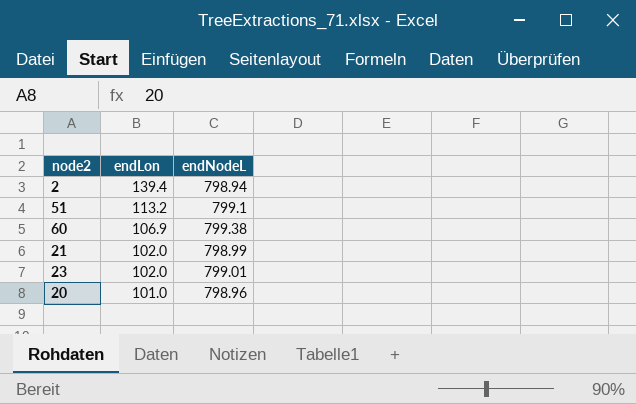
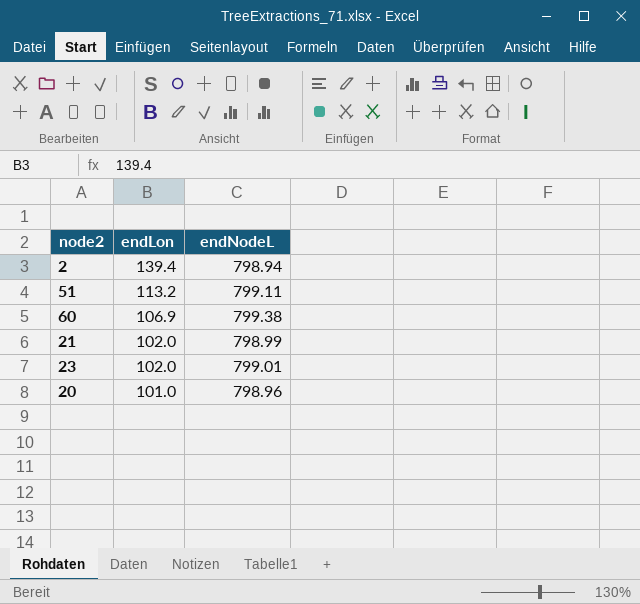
51 | endNodeL: 799.1 -> 799.11

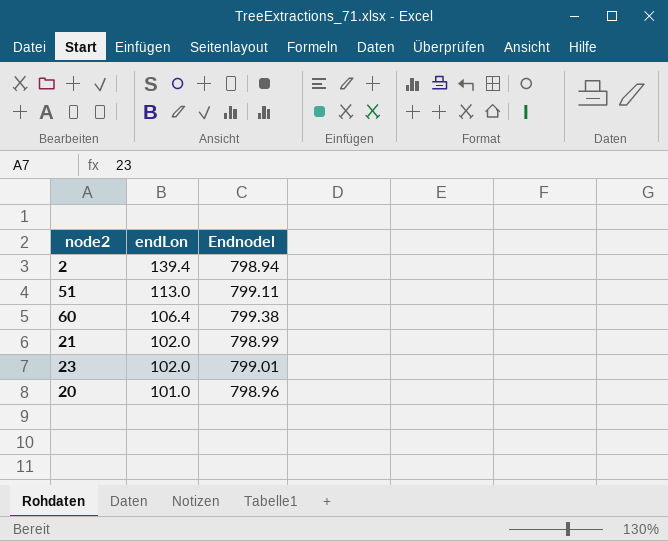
column name: endNodeL -> Endnodel
51 | endLon: 113.2 -> 113.0
60 | endLon: 106.9 -> 106.4

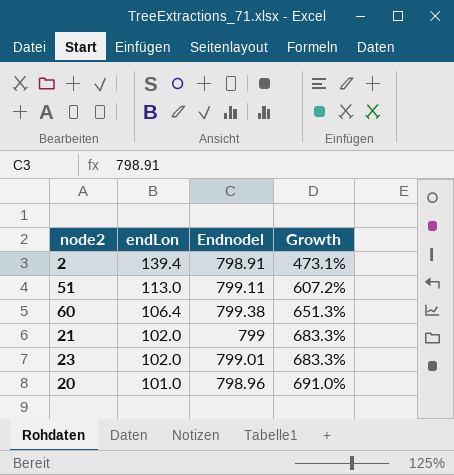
column Growth | formula: none -> ([Endnodel] - [endLon]) / [endLon]
2 | Endnodel: 798.94 -> 798.91
21 | Endnodel: 798.99 -> 799

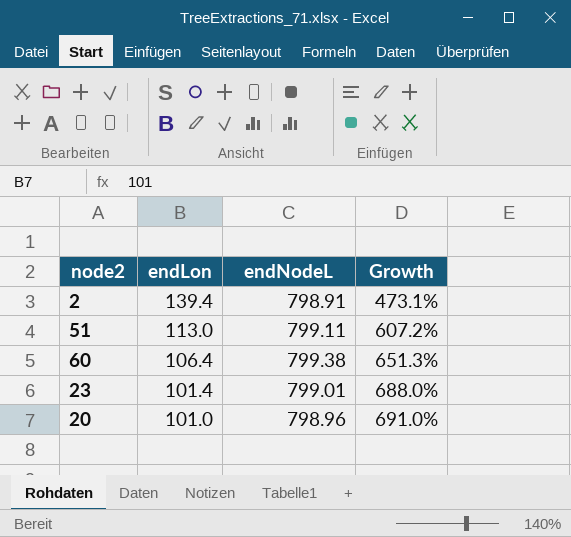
column name: Endnodel -> endNodeL
row 21: 102.0 | 799 | 683.3% -> none
23 | endLon: 102.0 -> 101.4
23 | Growth: 683.3% -> 688.0%

